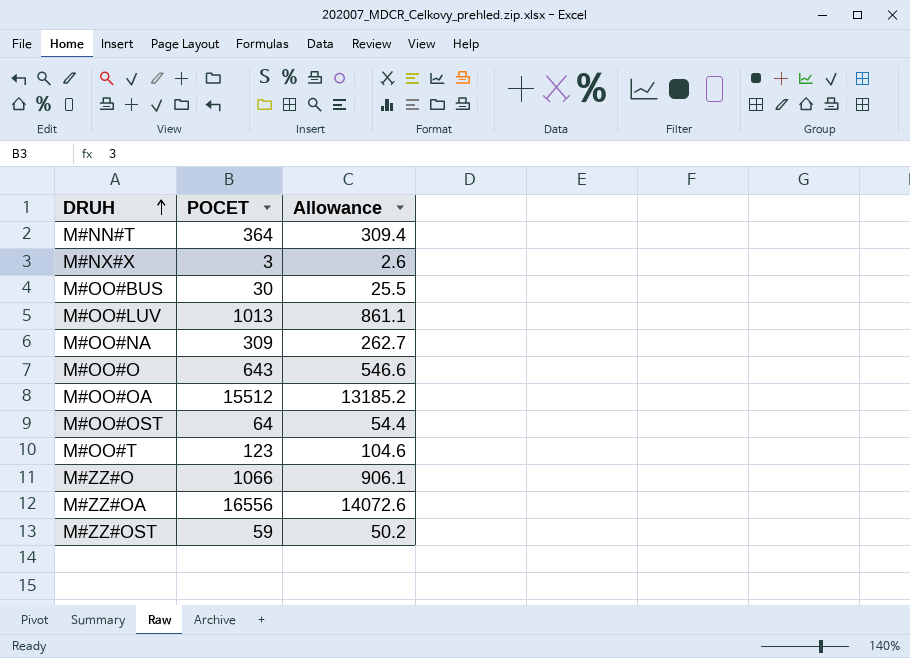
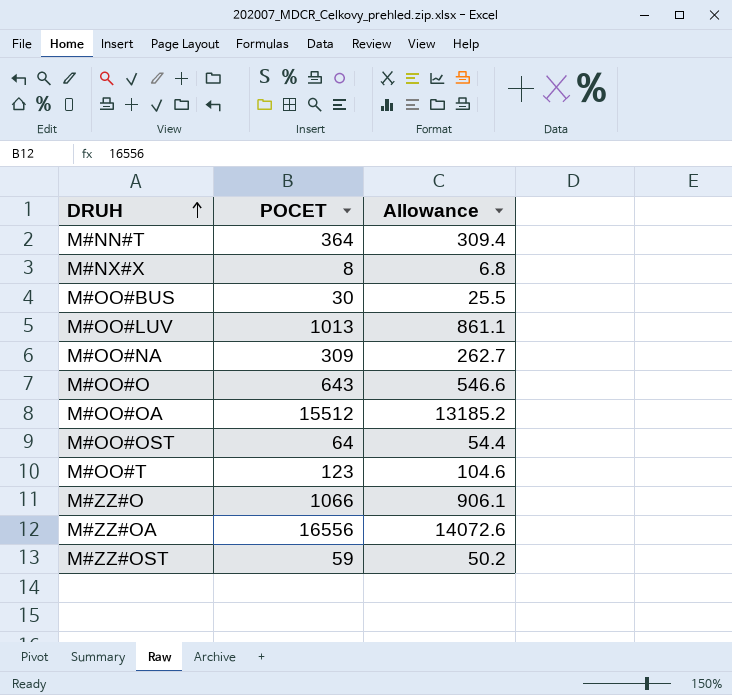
M#NX#X | POCET: 3 -> 8
M#NX#X | Allowance: 2.6 -> 6.8

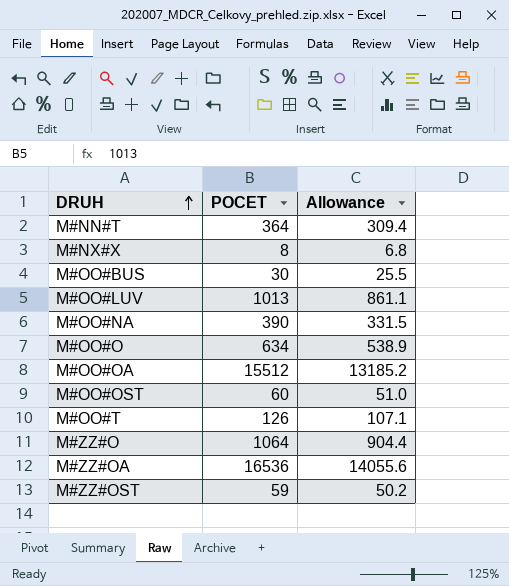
M#OO#NA | POCET: 309 -> 390
M#OO#NA | Allowance: 262.7 -> 331.5
M#OO#O | POCET: 643 -> 634
M#OO#O | Allowance: 546.6 -> 538.9
M#OO#OST | POCET: 64 -> 60
M#OO#OST | Allowance: 54.4 -> 51.0
M#OO#T | POCET: 123 -> 126
M#OO#T | Allowance: 104.6 -> 107.1
M#ZZ#O | POCET: 1066 -> 1064
M#ZZ#O | Allowance: 906.1 -> 904.4
M#ZZ#OA | POCET: 16556 -> 16536
M#ZZ#OA | Allowance: 14072.6 -> 14055.6

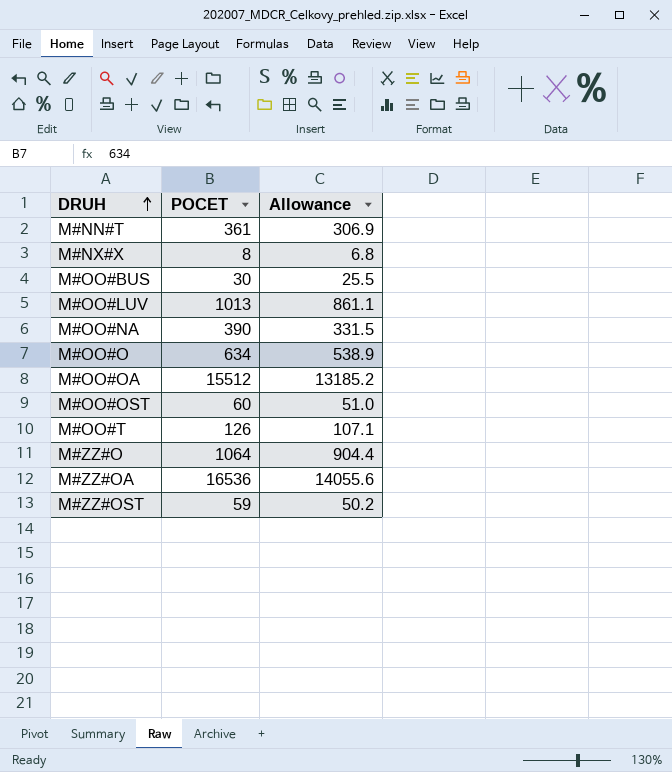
M#NN#T | POCET: 364 -> 361
M#NN#T | Allowance: 309.4 -> 306.9

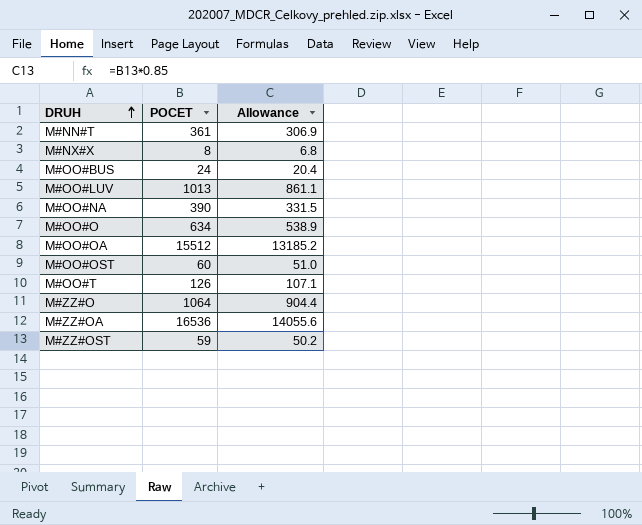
M#OO#BUS | POCET: 30 -> 24
M#OO#BUS | Allowance: 25.5 -> 20.4

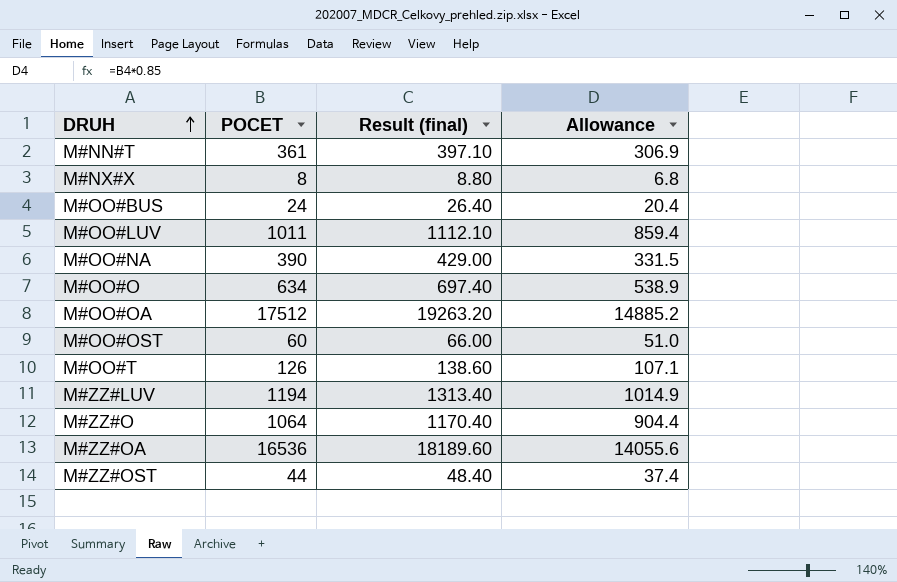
column Result (final) | formula: none -> [POCET] * 1.1
M#OO#LUV | POCET: 1013 -> 1011
M#OO#LUV | Allowance: 861.1 -> 859.4
M#OO#OA | POCET: 15512 -> 17512
M#OO#OA | Allowance: 13185.2 -> 14885.2
row M#ZZ#LUV: none -> 1194 | 1313.40 | 1014.9
M#ZZ#OST | POCET: 59 -> 44
M#ZZ#OST | Allowance: 50.2 -> 37.4

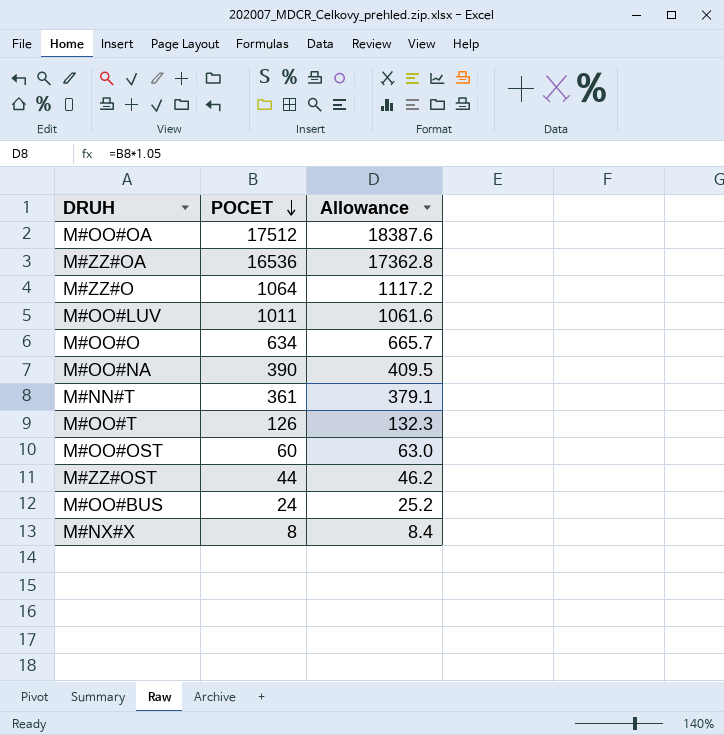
row order: DRUH ascending -> POCET descending
column Result (final) | formula: [POCET] * 1.1 -> none
column Allowance | formula: [POCET] * 0.85 -> [POCET] * 1.05
row M#ZZ#LUV: 1194 | 1313.40 | 1014.9 -> none

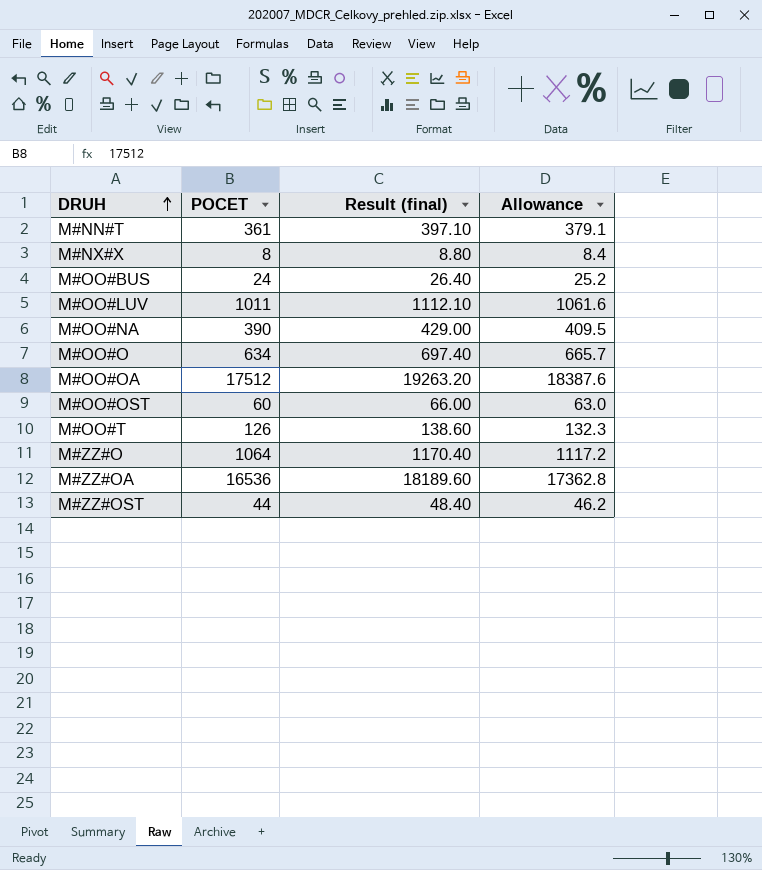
row order: POCET descending -> DRUH ascending
column Result (final) | formula: none -> [POCET] * 1.1

